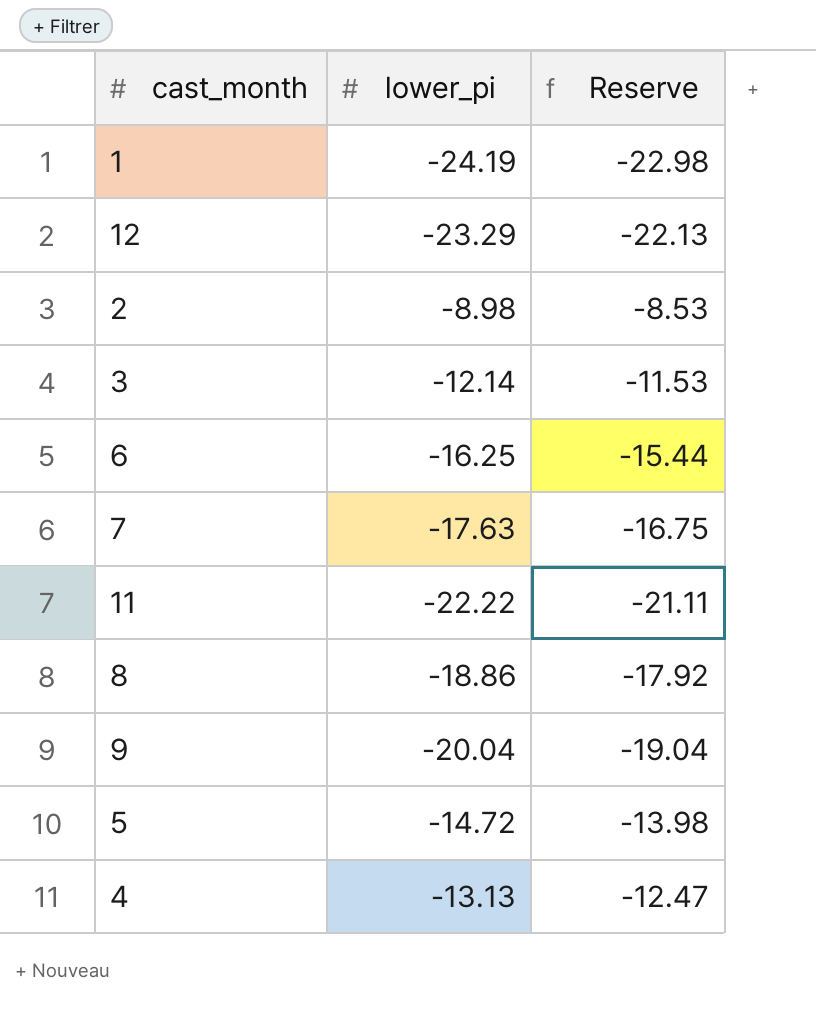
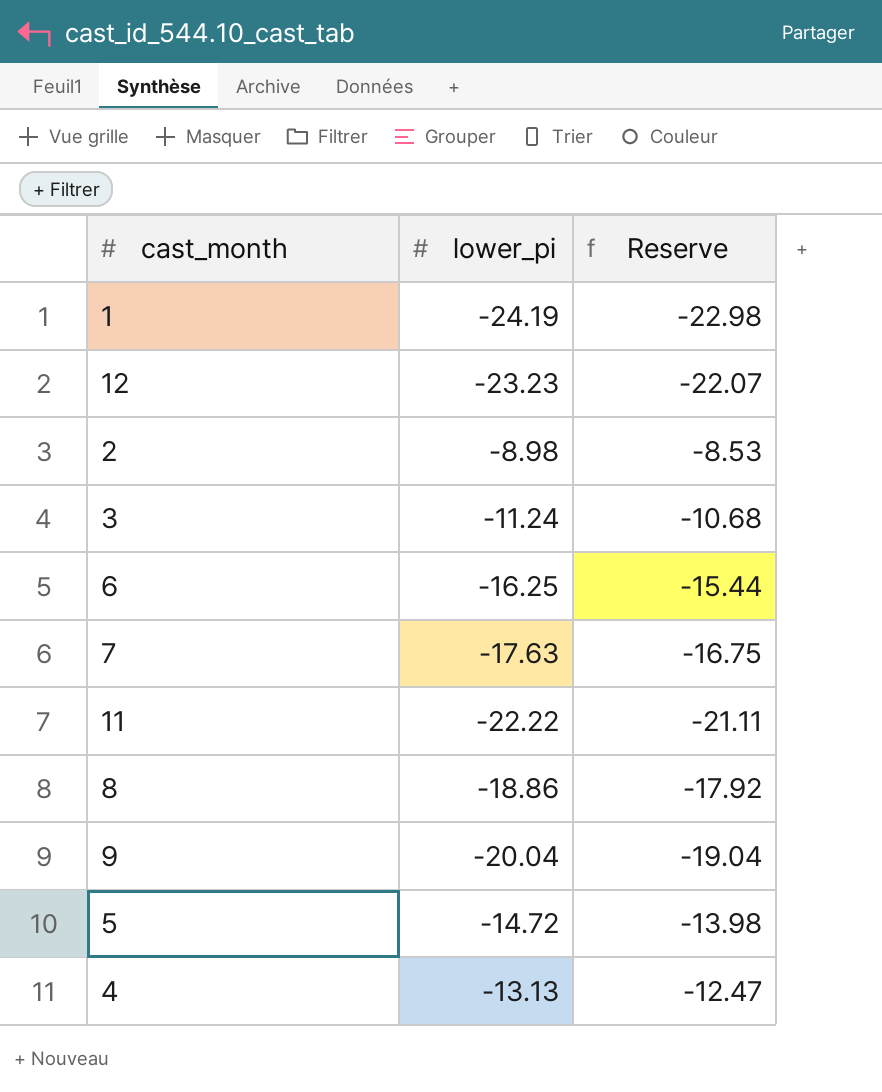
12 | lower_pi: -23.29 -> -23.23
12 | Reserve: -22.13 -> -22.07
3 | lower_pi: -12.14 -> -11.24
3 | Reserve: -11.53 -> -10.68

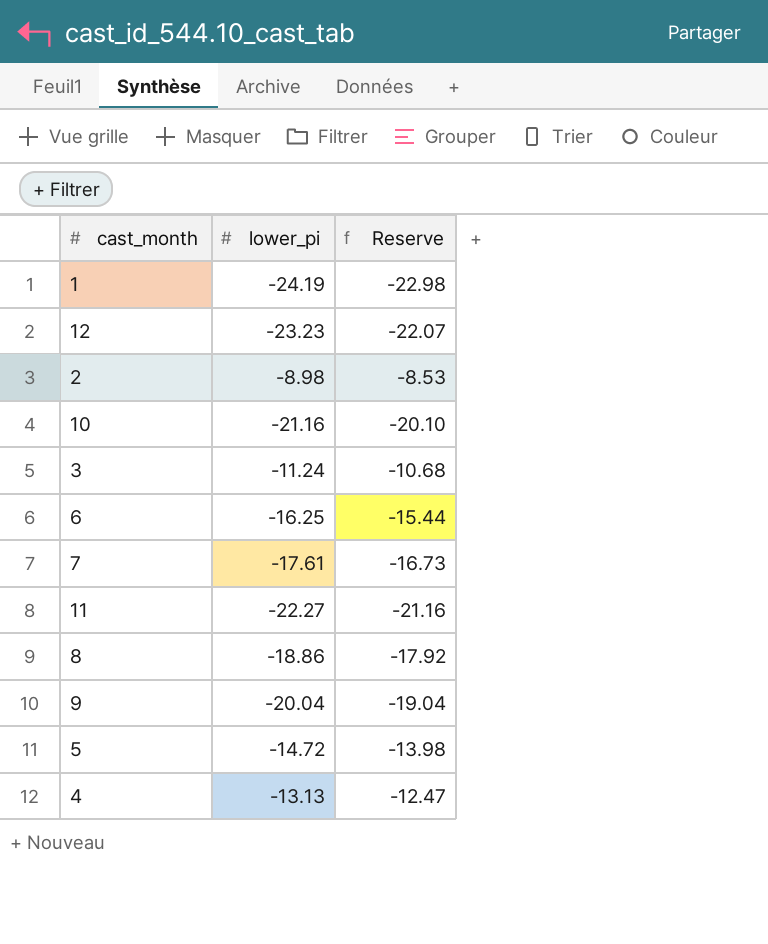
row 10: none -> -21.16 | -20.10
7 | lower_pi: -17.63 -> -17.61
7 | Reserve: -16.75 -> -16.73
11 | lower_pi: -22.22 -> -22.27
11 | Reserve: -21.11 -> -21.16

